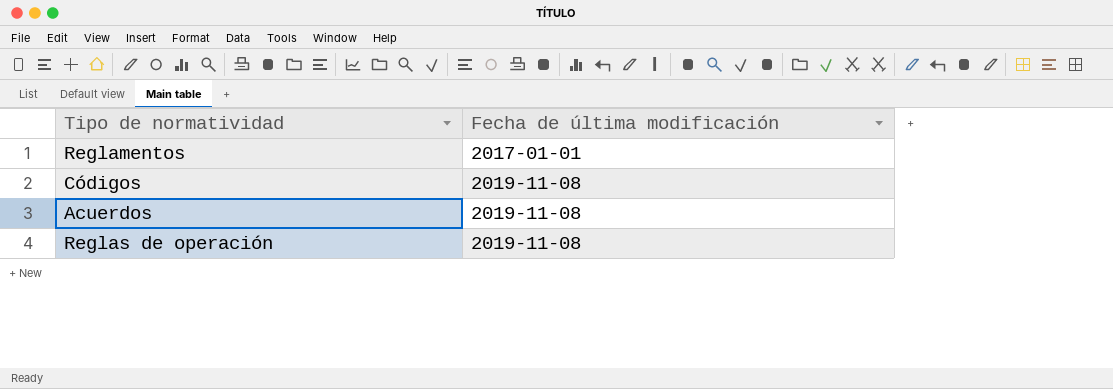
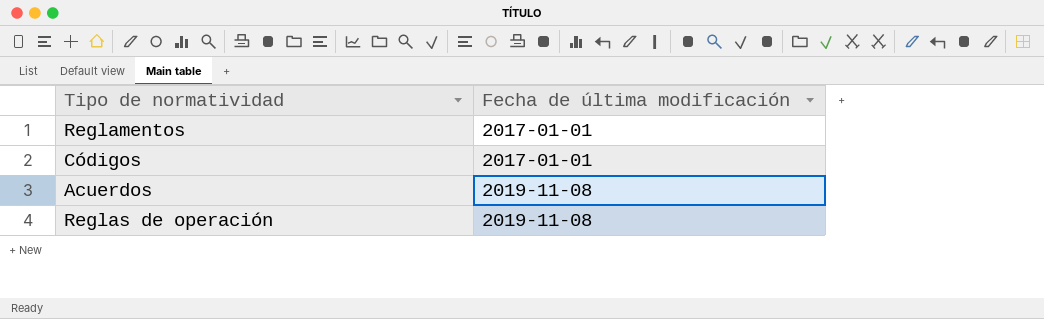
Códigos | Fecha de última modificación: 2019-11-08 -> 2017-01-01

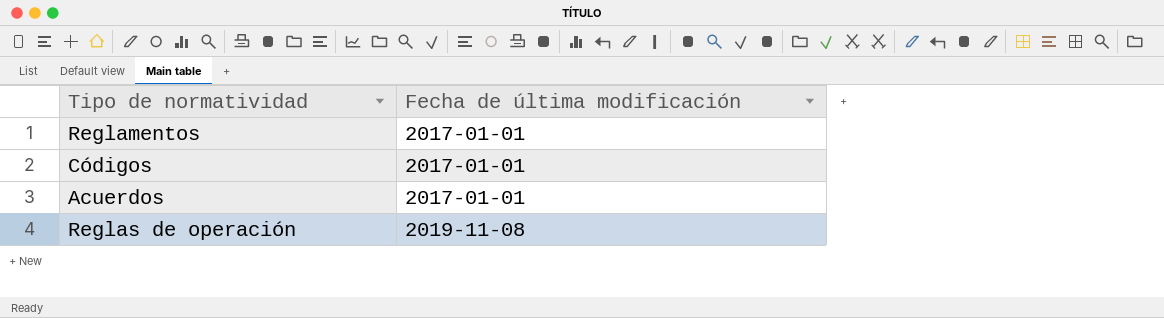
Acuerdos | Fecha de última modificación: 2019-11-08 -> 2017-01-01

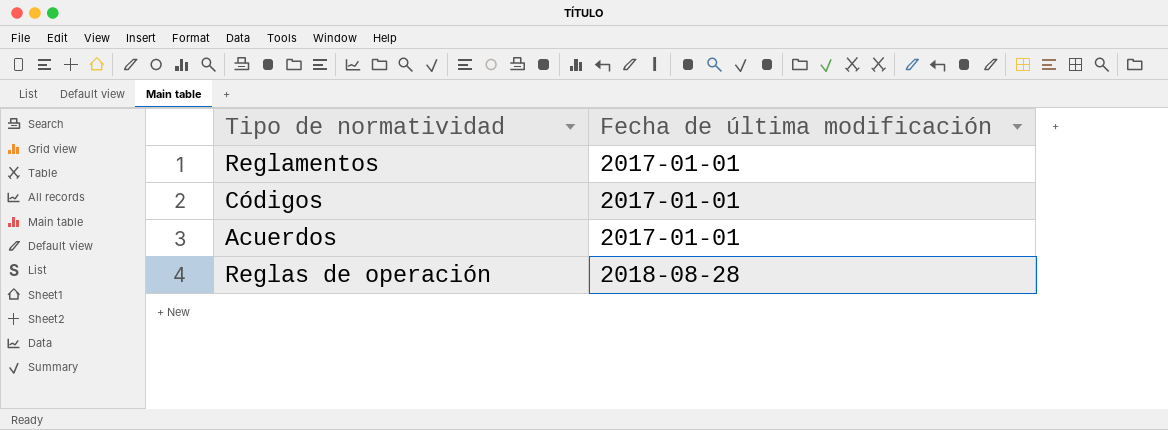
Reglas de operación | Fecha de última modificación: 2019-11-08 -> 2018-08-28

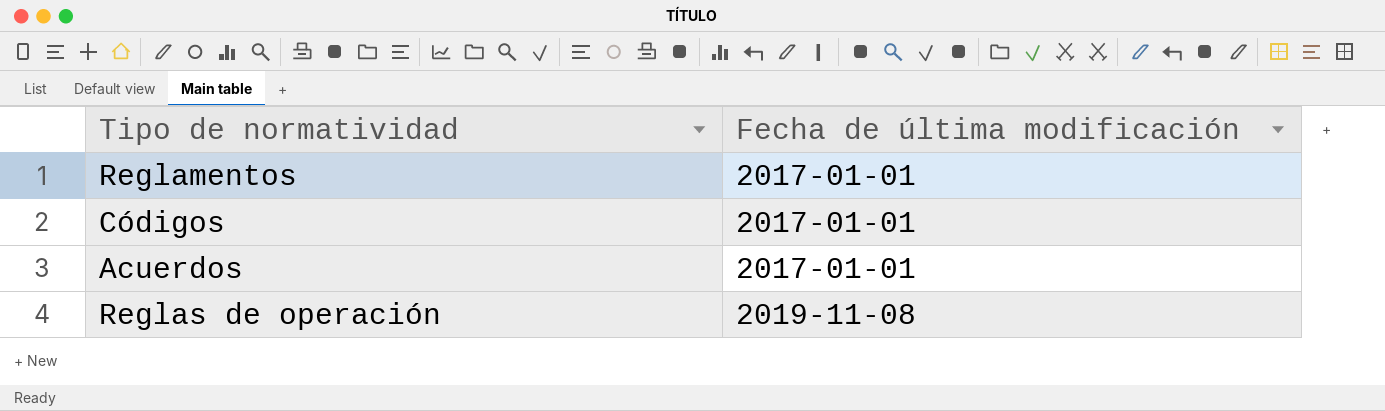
Reglas de operación | Fecha de última modificación: 2018-08-28 -> 2019-11-08

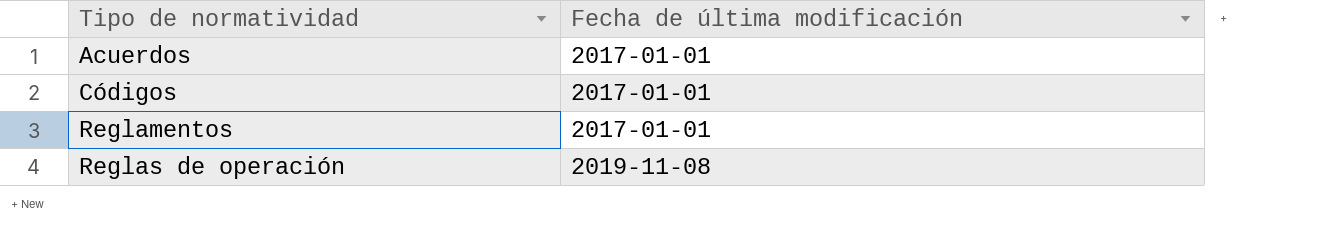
row order: Fecha de última modificación ascending -> Tipo de normatividad ascending

